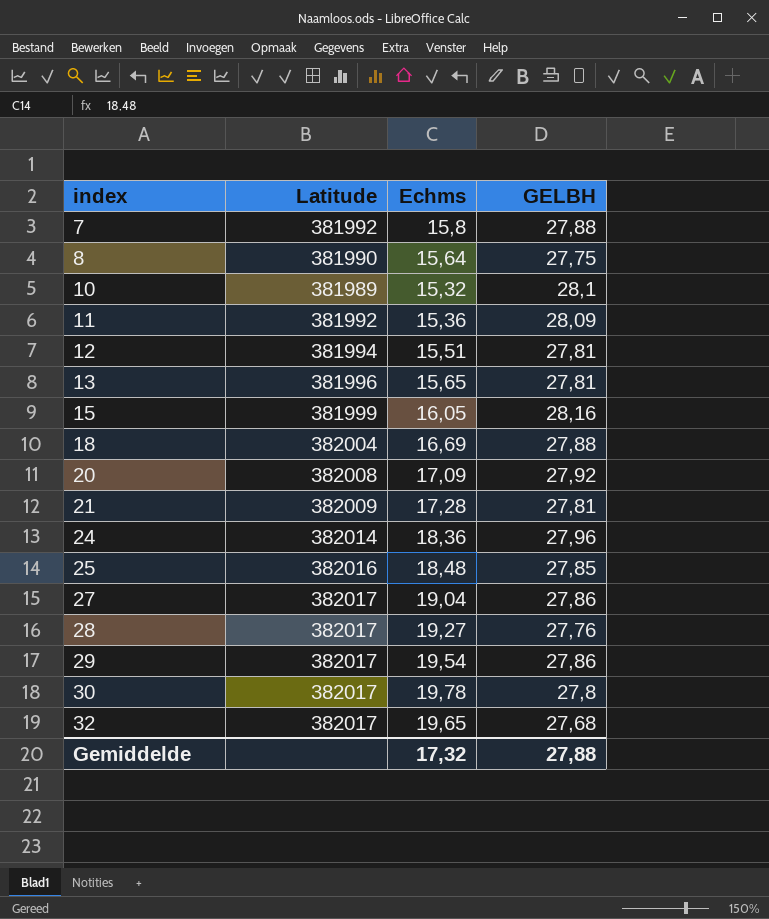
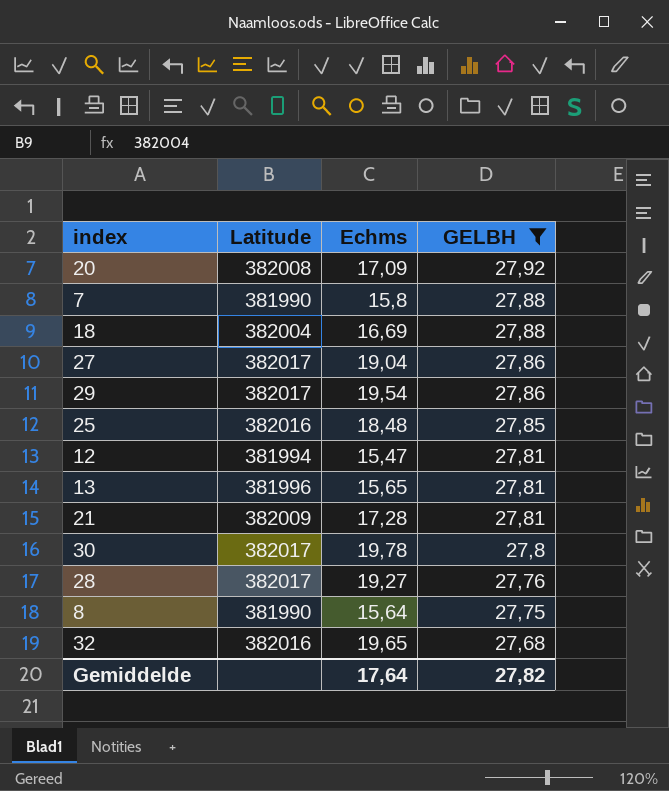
filter: none -> GELBH <= 27,92
row order: index ascending -> GELBH descending
7 | Latitude: 381992 -> 381990
12 | Echms: 15,51 -> 15,47
32 | Latitude: 382017 -> 382016
Gemiddelde | Echms: 17,32 -> 17,64
Gemiddelde | GELBH: 27,88 -> 27,82

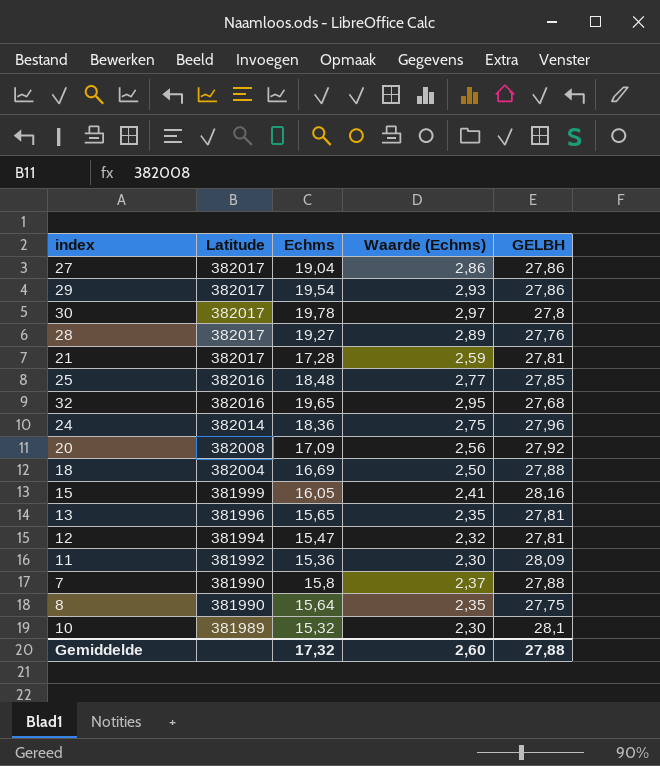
filter: GELBH <= 27,92 -> none
row order: GELBH descending -> Latitude descending
column Waarde (Echms) | formula: none -> [Echms] * 0,15
21 | Latitude: 382009 -> 382017
Gemiddelde | Echms: 17,64 -> 17,32
Gemiddelde | GELBH: 27,82 -> 27,88

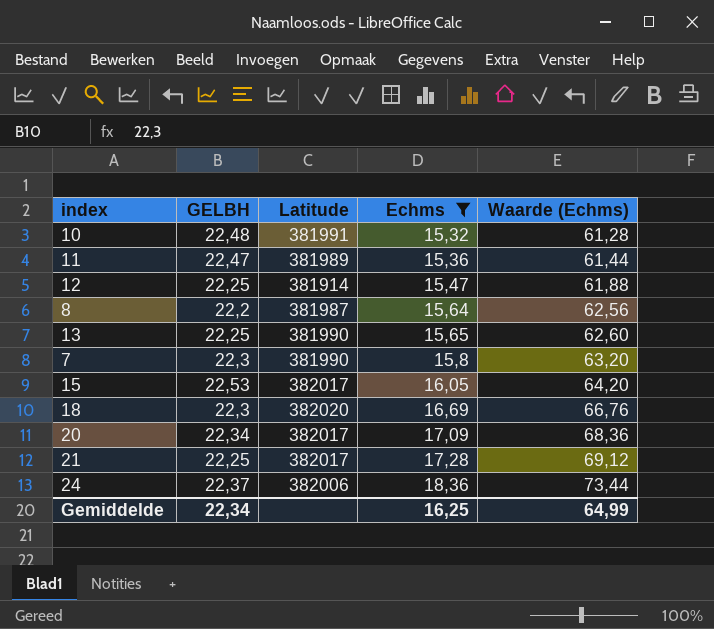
filter: none -> Echms <= 18,36
row order: Latitude descending -> Echms ascending
column GELBH | position: 5 -> 2
column Waarde (Echms) | formula: [Echms] * 0,15 -> [Echms] * 4
10 | GELBH: 28,1 -> 22,48
10 | Latitude: 381989 -> 381991
11 | GELBH: 28,09 -> 22,47
11 | Latitude: 381992 -> 381989
12 | GELBH: 27,81 -> 22,25
12 | Latitude: 381994 -> 381914
8 | GELBH: 27,75 -> 22,2
8 | Latitude: 381990 -> 381987
13 | GELBH: 27,81 -> 22,25
13 | Latitude: 381996 -> 381990
7 | GELBH: 27,88 -> 22,3
15 | GELBH: 28,16 -> 22,53
15 | Latitude: 381999 -> 382017
18 | GELBH: 27,88 -> 22,3
18 | Latitude: 382004 -> 382020
20 | GELBH: 27,92 -> 22,34
20 | Latitude: 382008 -> 382017
21 | GELBH: 27,81 -> 22,25
24 | GELBH: 27,96 -> 22,37
24 | Latitude: 382014 -> 382006
Gemiddelde | GELBH: 27,88 -> 22,34
Gemiddelde | Echms: 17,32 -> 16,25
Gemiddelde | Waarde (Echms): 2,60 -> 64,99

